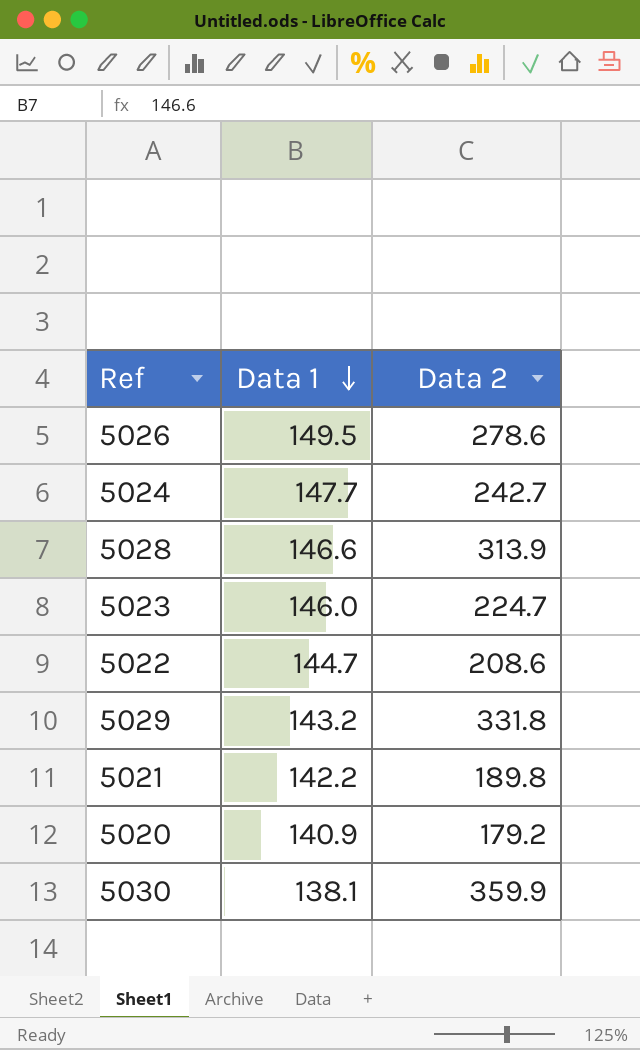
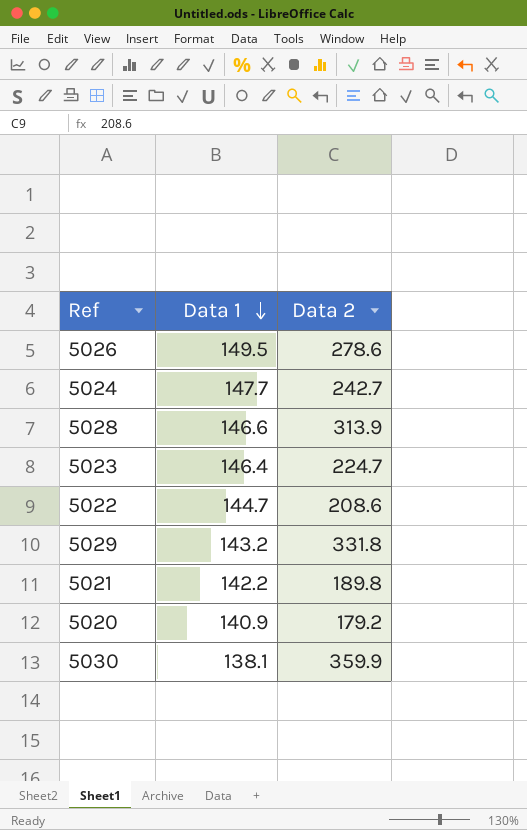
5023 | Data 1: 146.0 -> 146.4

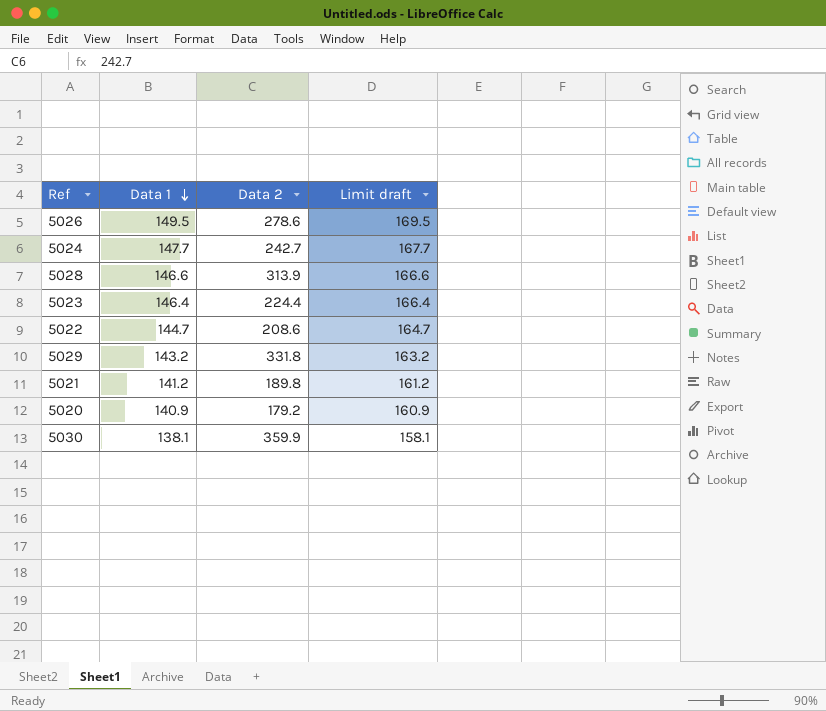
column Limit draft | formula: none -> [Data 1] + 20
5023 | Data 2: 224.7 -> 224.4
5021 | Data 1: 142.2 -> 141.2

